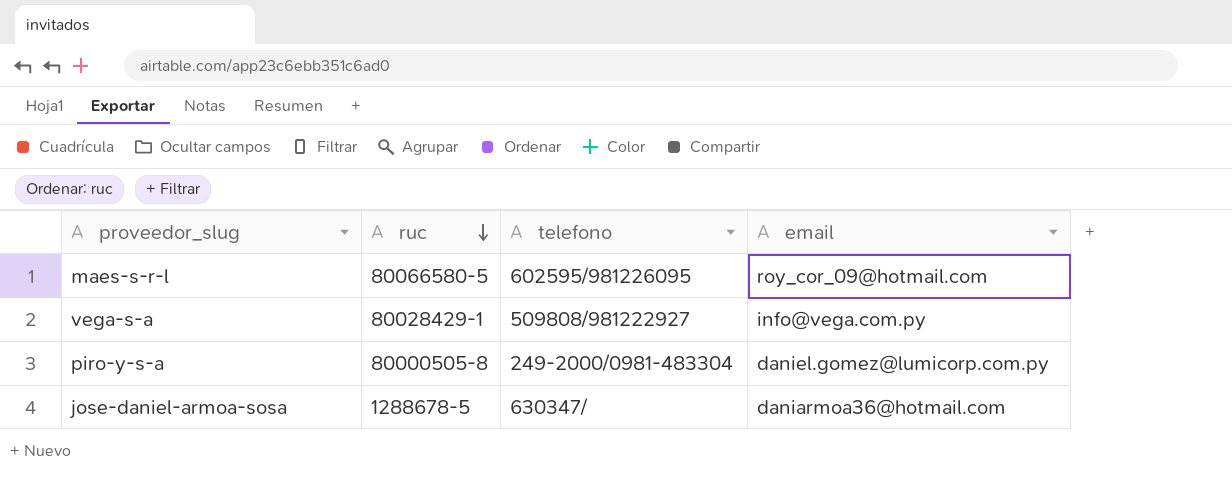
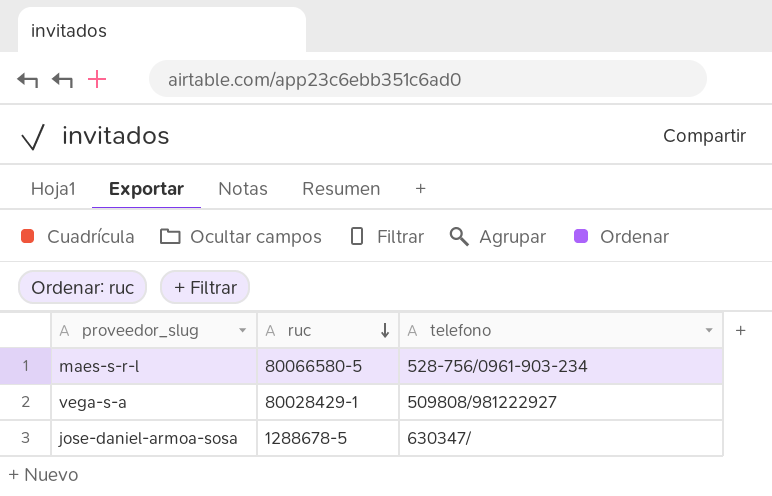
column email | position: 4 -> none
row piro-y-s-a: 80000505-8 | 249-2000/0981-483304 | daniel.gomez@lumicorp.com.py -> none
maes-s-r-l | telefono: 602595/981226095 -> 528-756/0961-903-234

